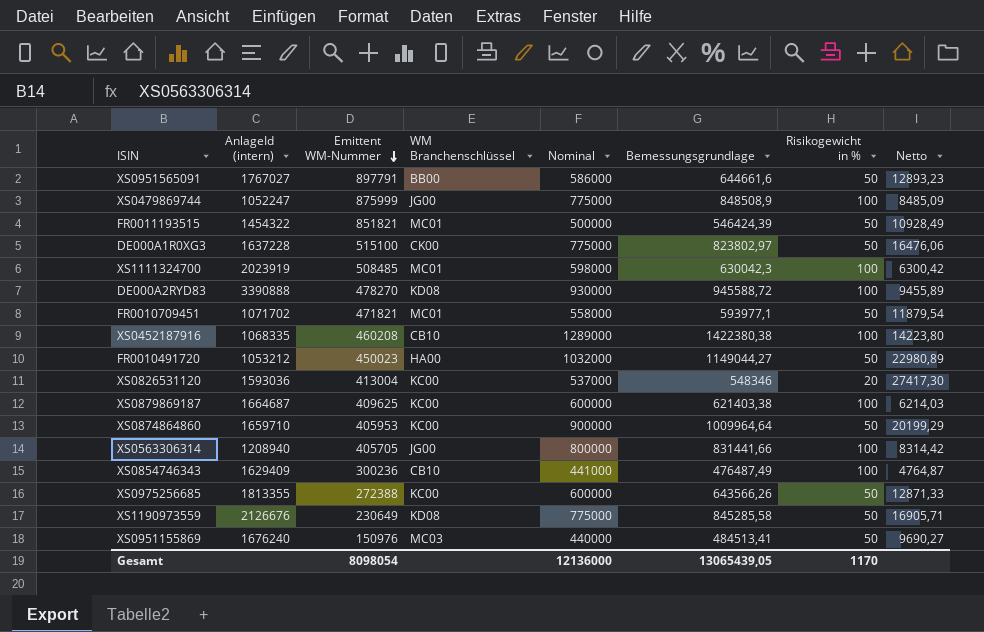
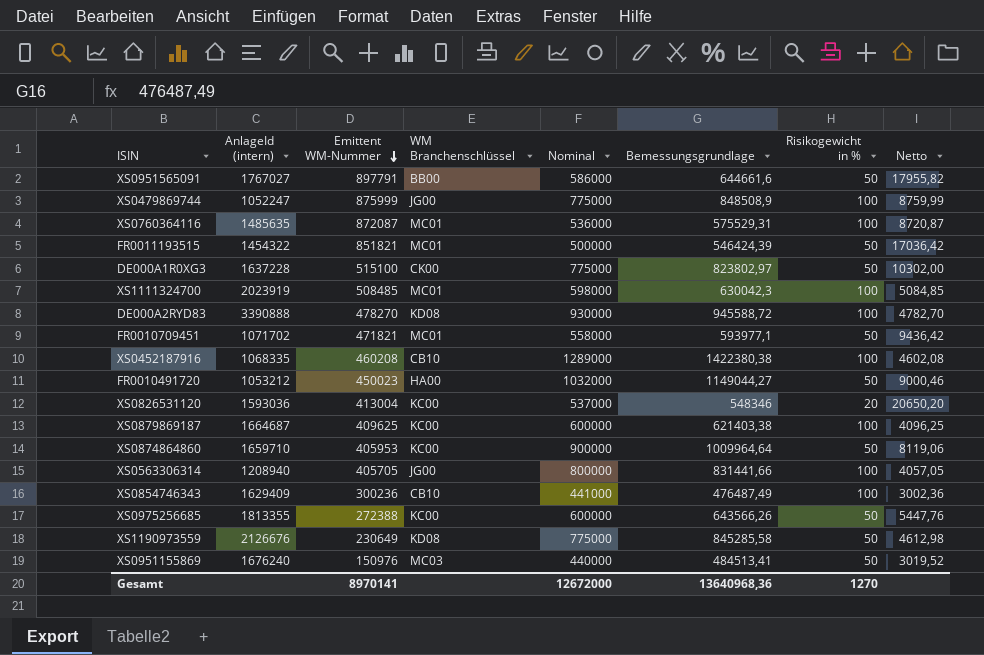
column Netto | formula: [Bemessungsgrundlage] / [Risikogewicht in %] -> [Emittent WM-Nummer] / [Risikogewicht in %]
row XS0760364116: none -> 1485635 | 872087 | MC01 | 536000 | 575529,31 | 100 | 8720,87
Gesamt | Emittent WM-Nummer: 8098054 -> 8970141
Gesamt | Nominal: 12136000 -> 12672000
Gesamt | Bemessungsgrundlage: 13065439,05 -> 13640968,36
Gesamt | Risikogewicht in %: 1170 -> 1270

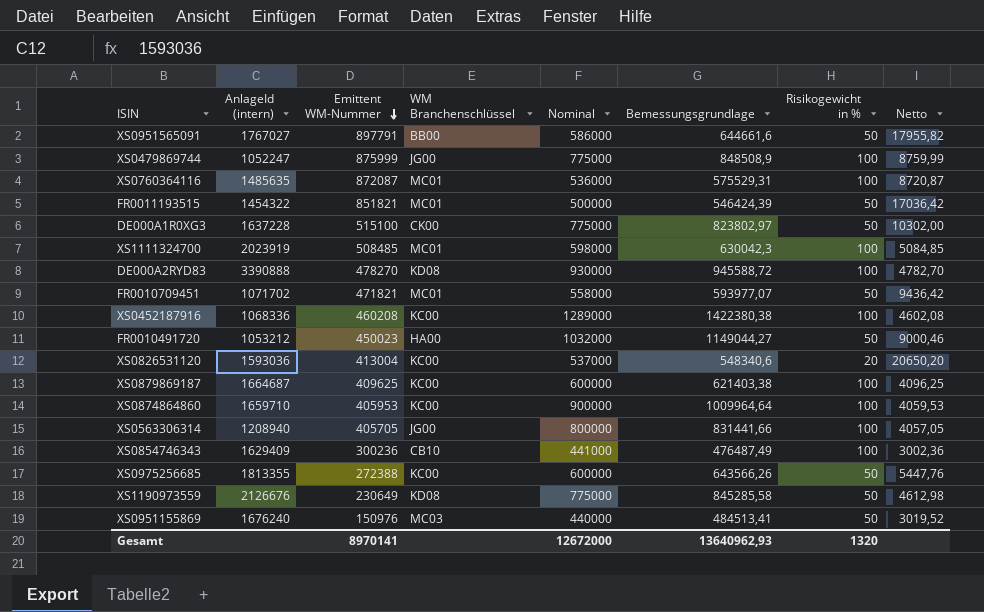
FR0010709451 | Bemessungsgrundlage: 593977,1 -> 593977,07
XS0452187916 | AnlageId (intern): 1068335 -> 1068336
XS0452187916 | WM Branchenschlüssel: CB10 -> KC00
XS0826531120 | Bemessungsgrundlage: 548346 -> 548340,6
XS0874864860 | Risikogewicht in %: 50 -> 100
XS0874864860 | Netto: 8119,06 -> 4059,53
Gesamt | Bemessungsgrundlage: 13640968,36 -> 13640962,93
Gesamt | Risikogewicht in %: 1270 -> 1320

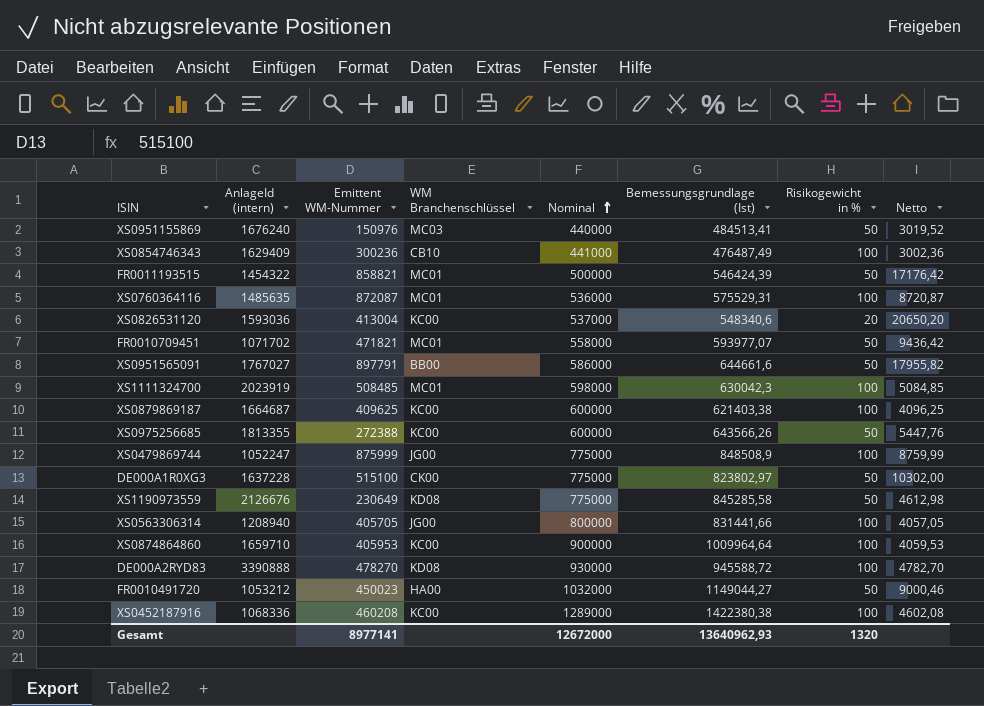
row order: Emittent WM-Nummer descending -> Nominal ascending
column name: Bemessungsgrundlage -> Bemessungsgrundlage (Ist)
FR0011193515 | Emittent WM-Nummer: 851821 -> 858821
FR0011193515 | Netto: 17036,42 -> 17176,42
Gesamt | Emittent WM-Nummer: 8970141 -> 8977141

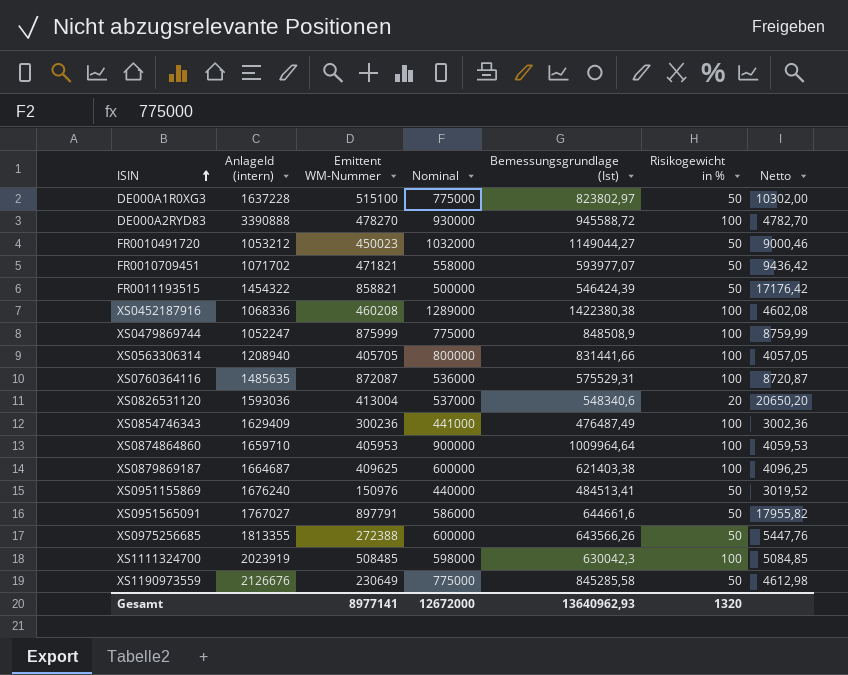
row order: Nominal ascending -> ISIN ascending
column WM Branchenschlüssel | position: 4 -> none

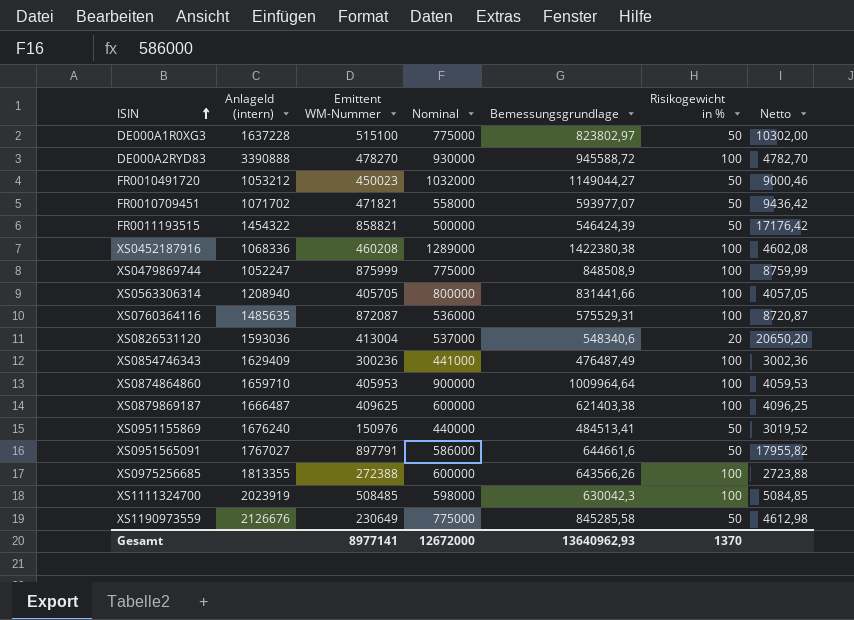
column name: Bemessungsgrundlage (Ist) -> Bemessungsgrundlage
XS0879869187 | AnlageId (intern): 1664687 -> 1666487
XS0975256685 | Risikogewicht in %: 50 -> 100
XS0975256685 | Netto: 5447,76 -> 2723,88
Gesamt | Risikogewicht in %: 1320 -> 1370

